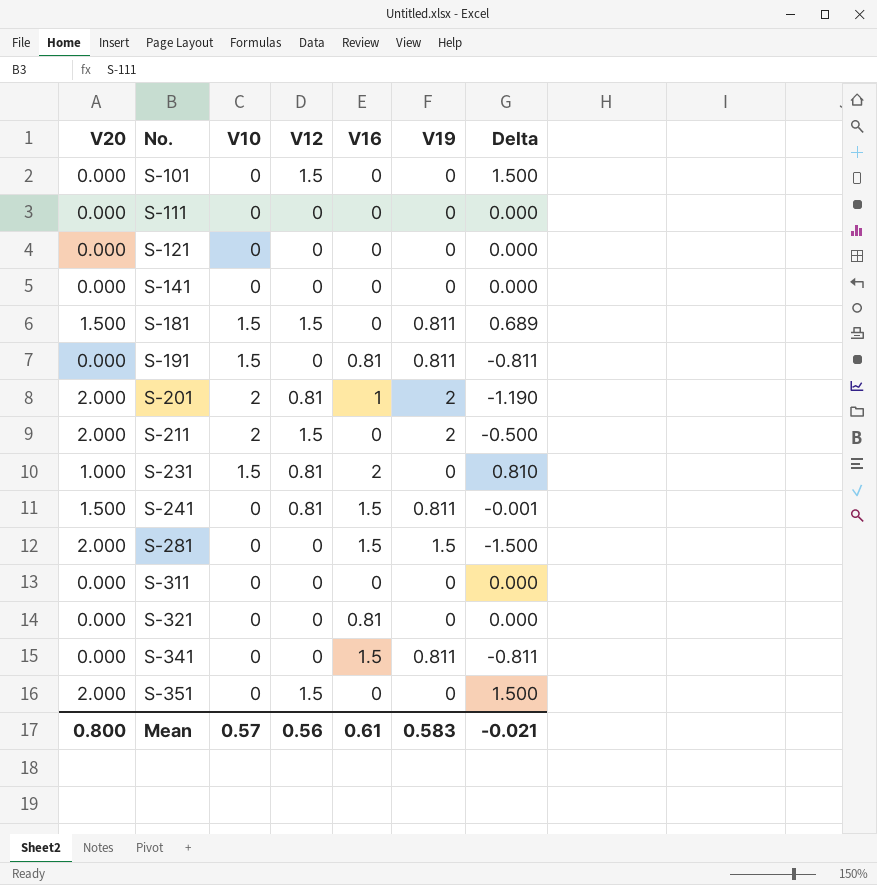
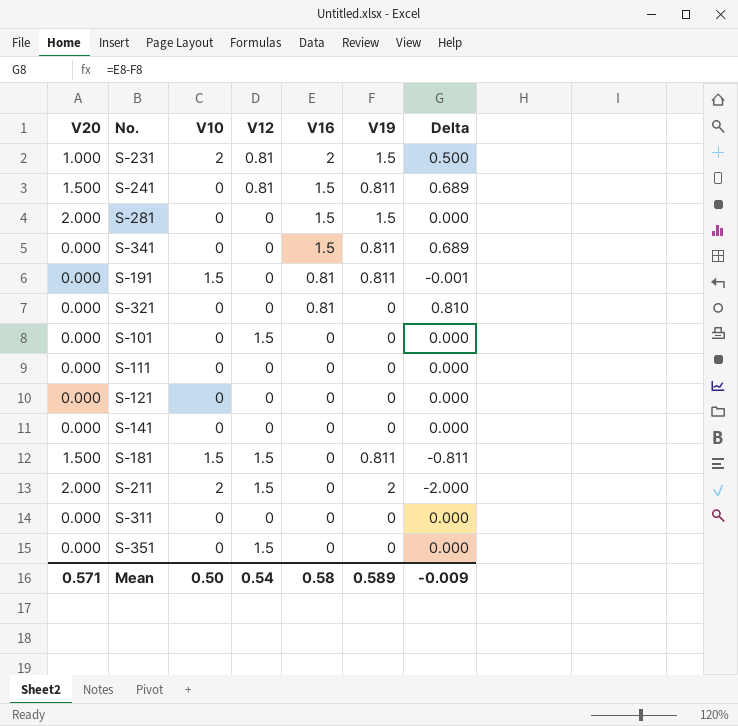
row order: No. ascending -> V16 descending
column Delta | formula: [V12] - [V19] -> [V16] - [V19]
row S-201: 2.000 | 2 | 0.81 | 1 | 2 | -1.190 -> none
S-231 | V10: 1.5 -> 2
S-231 | V19: 0 -> 1.5
S-351 | V20: 2.000 -> 0.000
Mean | V20: 0.800 -> 0.571
Mean | V10: 0.57 -> 0.50
Mean | V12: 0.56 -> 0.54
Mean | V16: 0.61 -> 0.58
Mean | V19: 0.583 -> 0.589
Mean | Delta: -0.021 -> -0.009

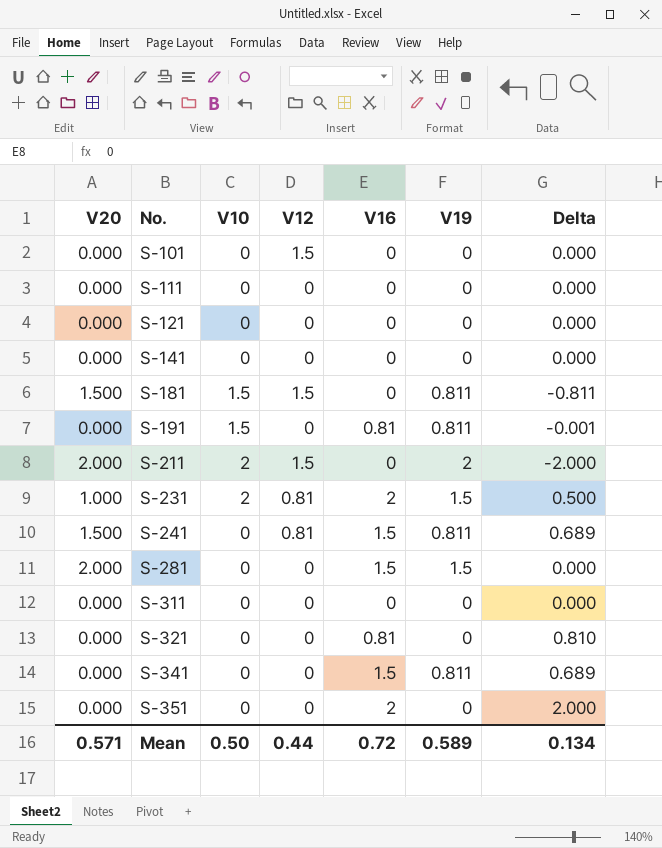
row order: V16 descending -> No. ascending
S-351 | V12: 1.5 -> 0
S-351 | V16: 0 -> 2
S-351 | Delta: 0.000 -> 2.000
Mean | V12: 0.54 -> 0.44
Mean | V16: 0.58 -> 0.72
Mean | Delta: -0.009 -> 0.134

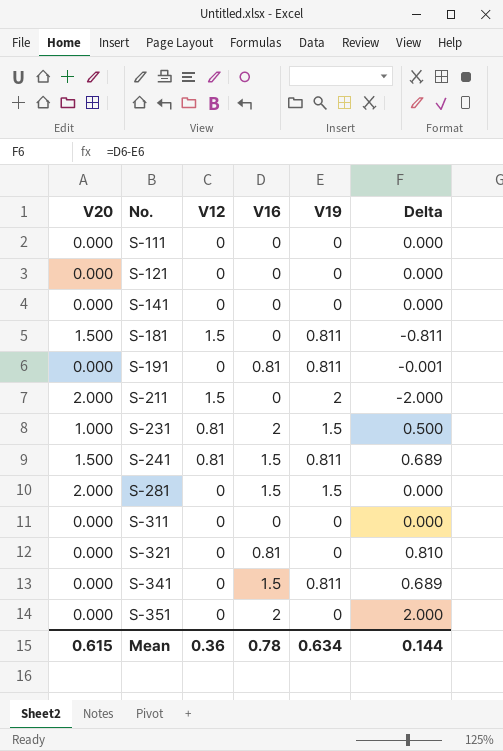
column V10 | position: 3 -> none
row S-101: 0.000 | 0 | 1.5 | 0 | 0 | 0.000 -> none
Mean | V20: 0.571 -> 0.615
Mean | V12: 0.44 -> 0.36
Mean | V16: 0.72 -> 0.78
Mean | V19: 0.589 -> 0.634
Mean | Delta: 0.134 -> 0.144

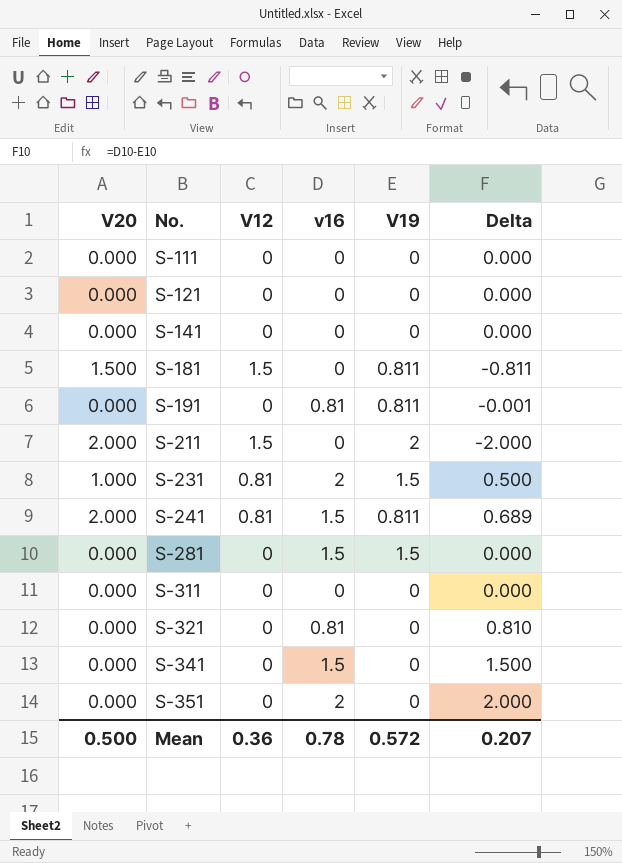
column name: V16 -> v16
S-241 | V20: 1.500 -> 2.000
S-281 | V20: 2.000 -> 0.000
S-341 | V19: 0.811 -> 0
S-341 | Delta: 0.689 -> 1.500
Mean | V20: 0.615 -> 0.500
Mean | V19: 0.634 -> 0.572
Mean | Delta: 0.144 -> 0.207

